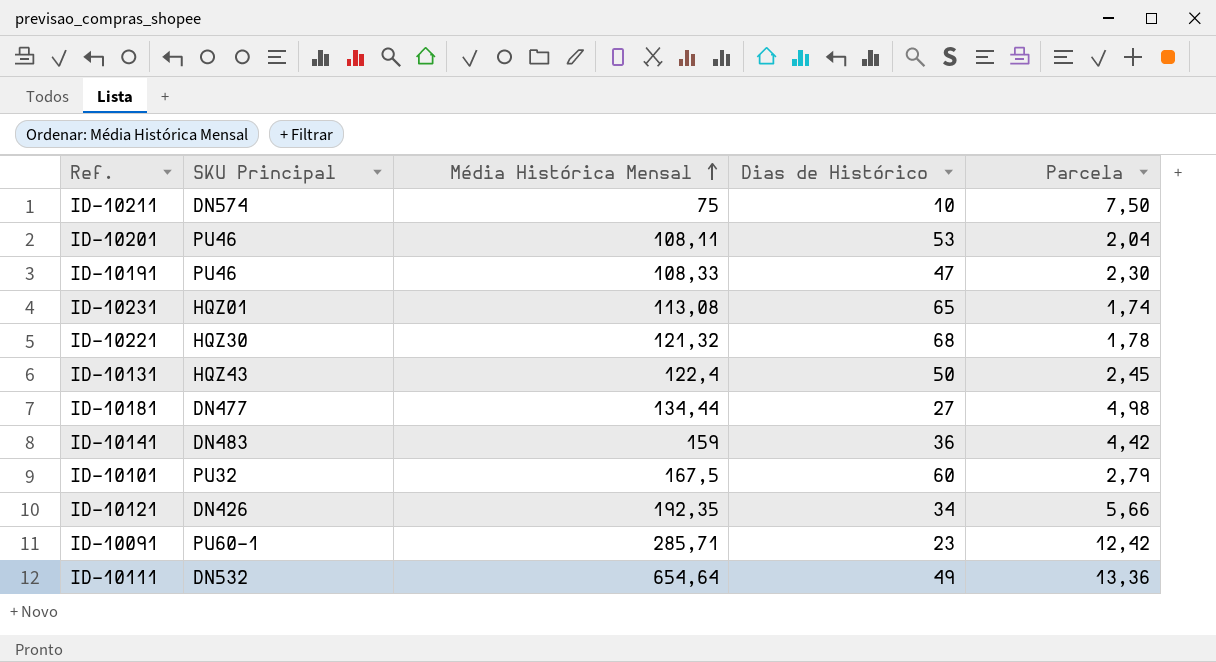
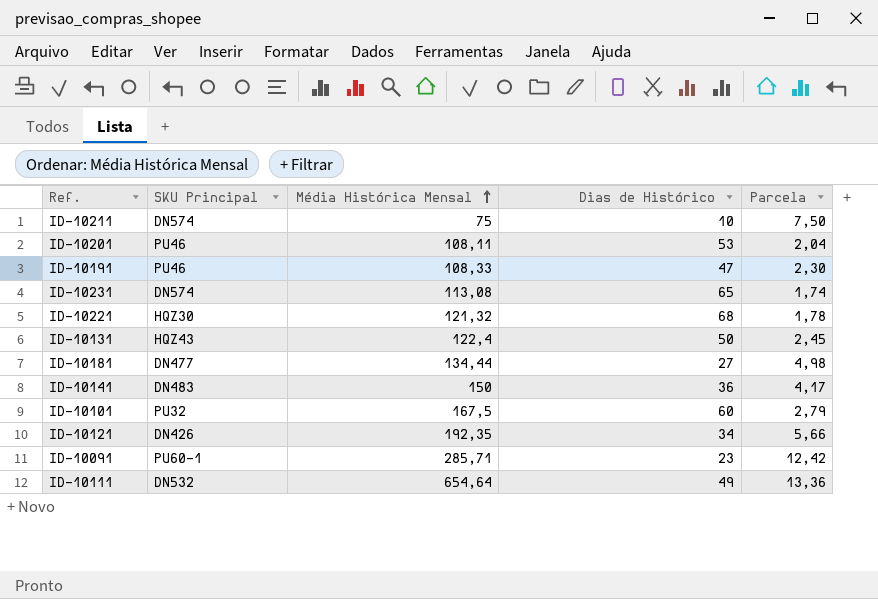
ID-10231 | SKU Principal: HQZ01 -> DN574
ID-10141 | Média Histórica Mensal: 159 -> 150
ID-10141 | Parcela: 4,42 -> 4,17

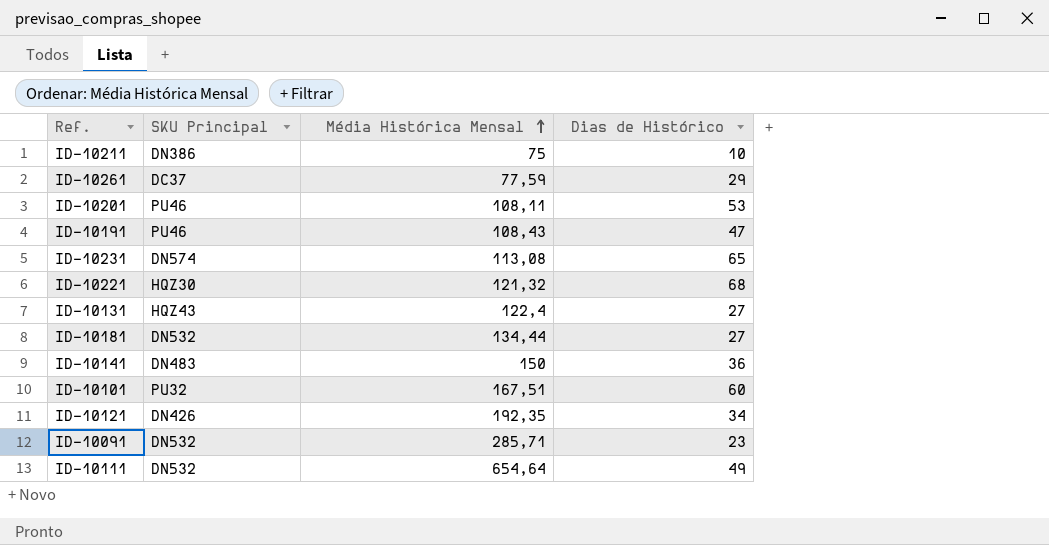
column Parcela | formula: [Média Histórica Mensal] / [Dias de Histórico] -> none
ID-10211 | SKU Principal: DN574 -> DN386
row ID-10261: none -> DC37 | 77,59 | 29
ID-10191 | Média Histórica Mensal: 108,33 -> 108,43
ID-10131 | Dias de Histórico: 50 -> 27
ID-10181 | SKU Principal: DN477 -> DN532
ID-10101 | Média Histórica Mensal: 167,5 -> 167,51
ID-10091 | SKU Principal: PU60-1 -> DN532

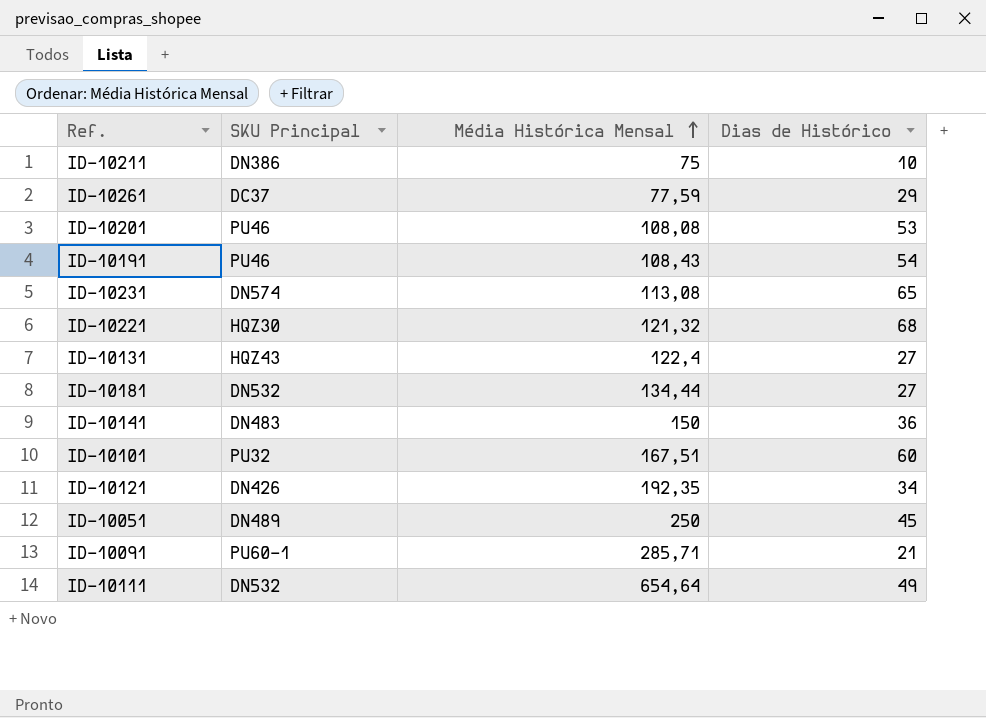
ID-10201 | Média Histórica Mensal: 108,11 -> 108,08
ID-10191 | Dias de Histórico: 47 -> 54
row ID-10051: none -> DN489 | 250 | 45
ID-10091 | SKU Principal: DN532 -> PU60-1
ID-10091 | Dias de Histórico: 23 -> 21

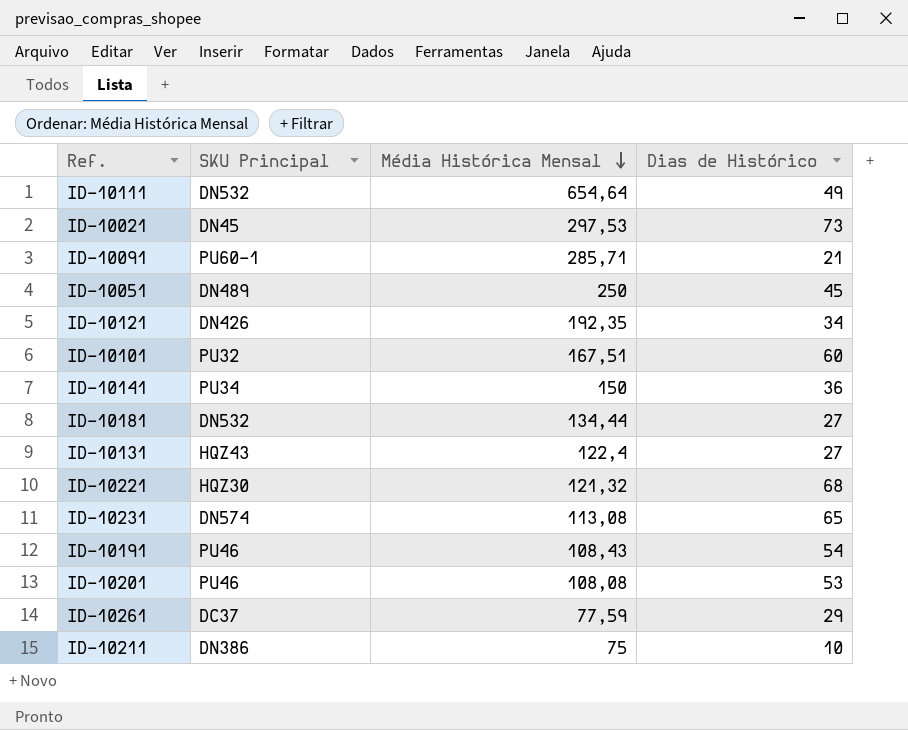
row order: Média Histórica Mensal ascending -> Média Histórica Mensal descending
row ID-10021: none -> DN45 | 297,53 | 73
ID-10141 | SKU Principal: DN483 -> PU34

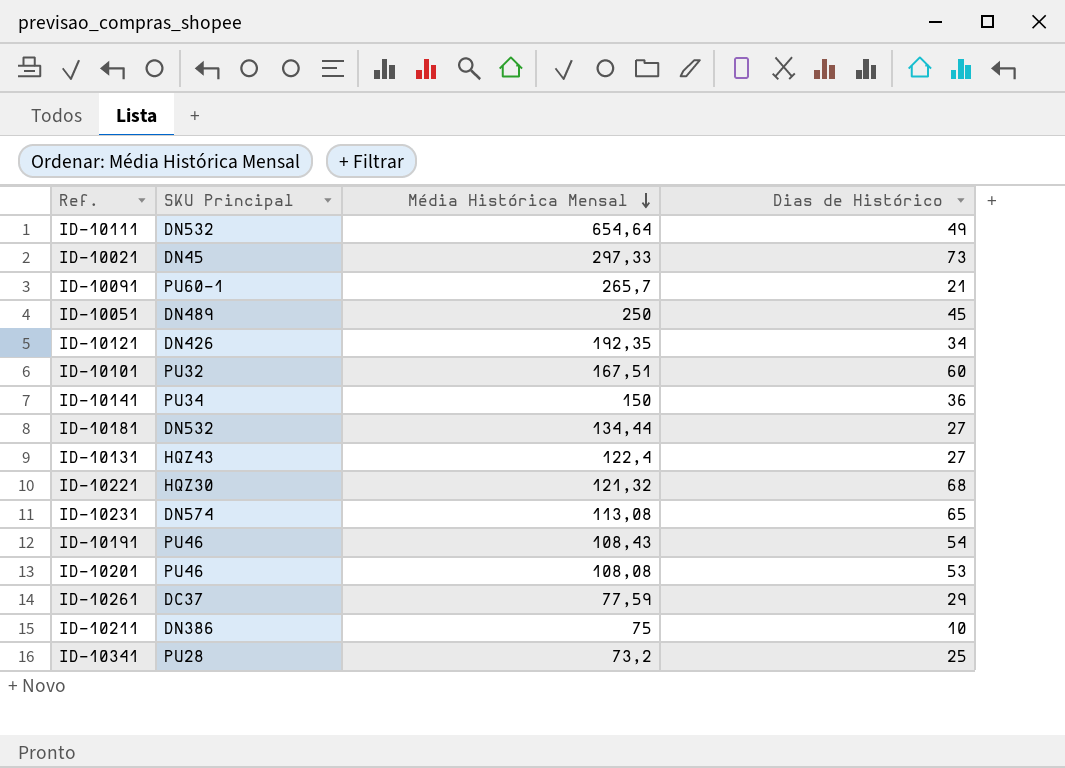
ID-10021 | Média Histórica Mensal: 297,53 -> 297,33
ID-10091 | Média Histórica Mensal: 285,71 -> 265,7
row ID-10341: none -> PU28 | 73,2 | 25

